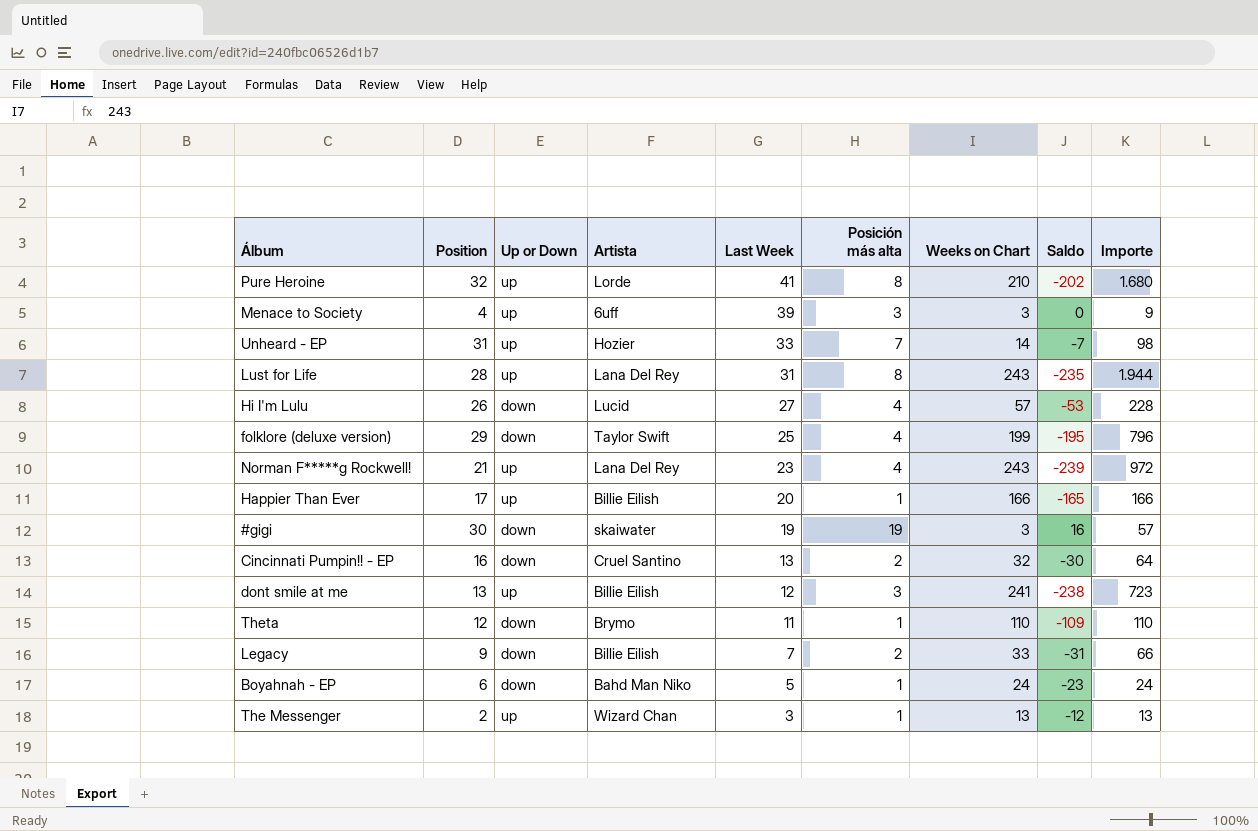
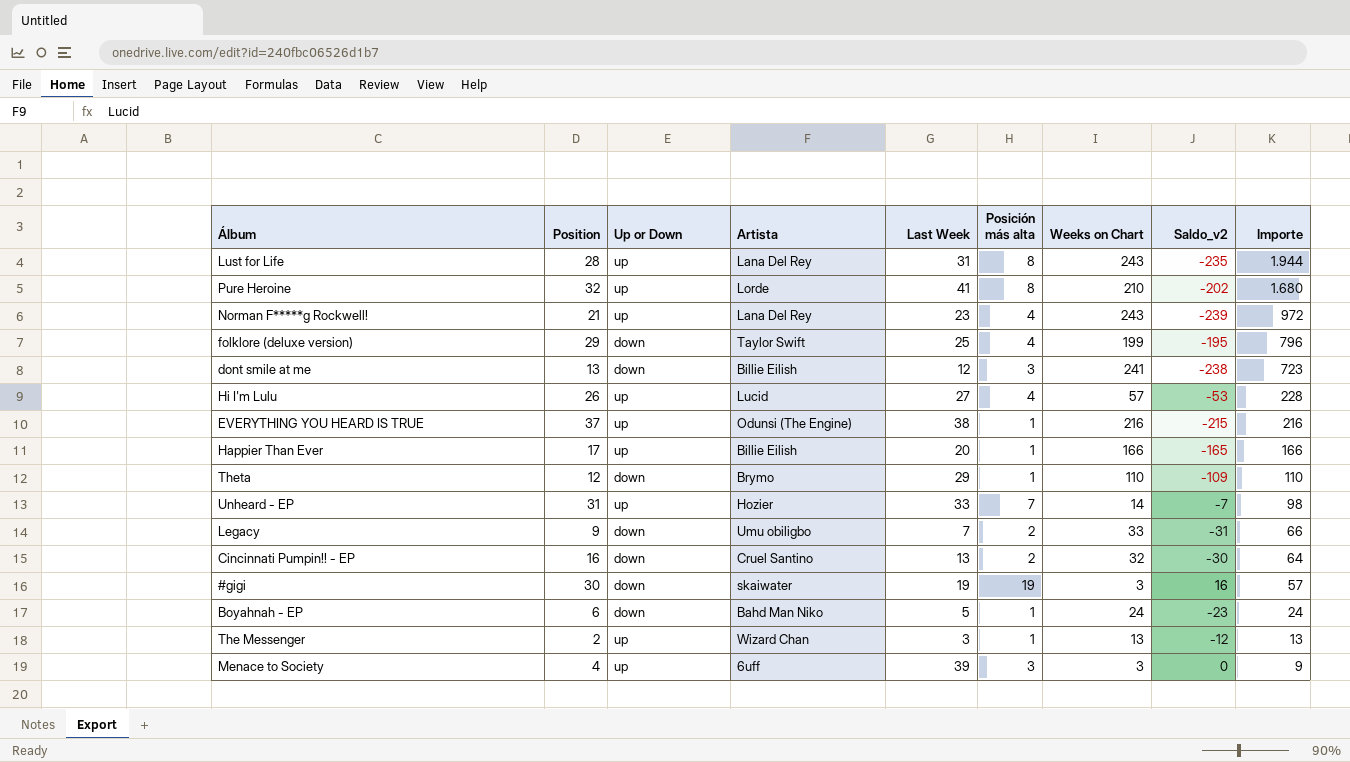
row order: Last Week descending -> Importe descending
column name: Saldo -> Saldo_v2
dont smile at me | Up or Down: up -> down
Hi I'm Lulu | Up or Down: down -> up
row EVERYTHING YOU HEARD IS TRUE: none -> 37 | up | Odunsi (The Engine) | 38 | 1 | 216 | -215 | 216
Theta | Last Week: 11 -> 29
Legacy | Artista: Billie Eilish -> Umu obiligbo

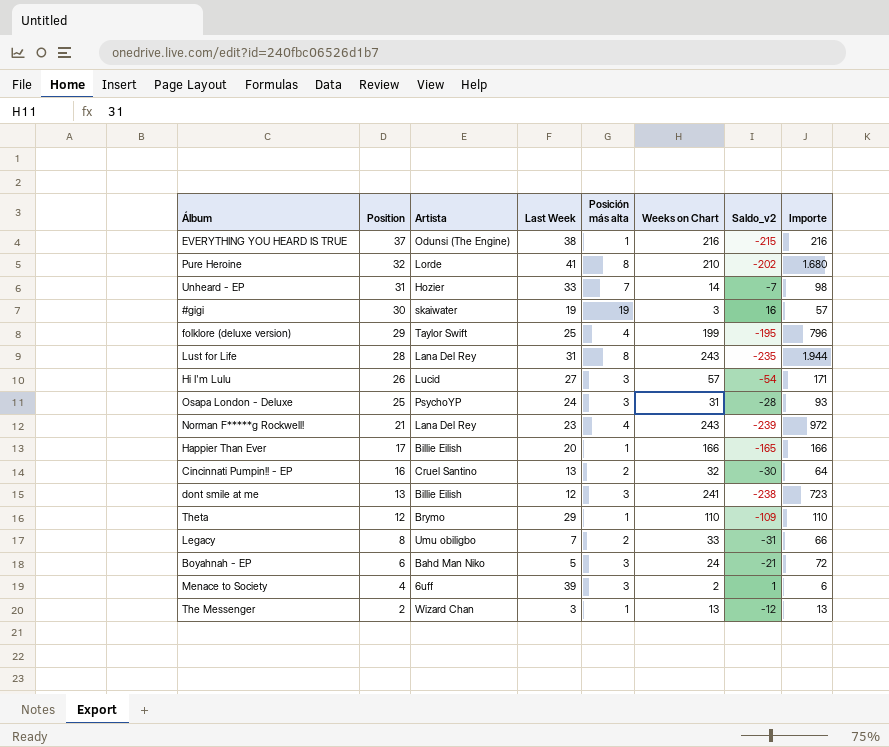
row order: Importe descending -> Position descending
column Up or Down | position: 3 -> none
Hi I'm Lulu | Posición más alta: 4 -> 3
Hi I'm Lulu | Saldo_v2: -53 -> -54
Hi I'm Lulu | Importe: 228 -> 171
row Osapa London - Deluxe: none -> 25 | PsychoYP | 24 | 3 | 31 | -28 | 93
Legacy | Position: 9 -> 8
Boyahnah - EP | Posición más alta: 1 -> 3
Boyahnah - EP | Saldo_v2: -23 -> -21
Boyahnah - EP | Importe: 24 -> 72
Menace to Society | Weeks on Chart: 3 -> 2
Menace to Society | Saldo_v2: 0 -> 1
Menace to Society | Importe: 9 -> 6

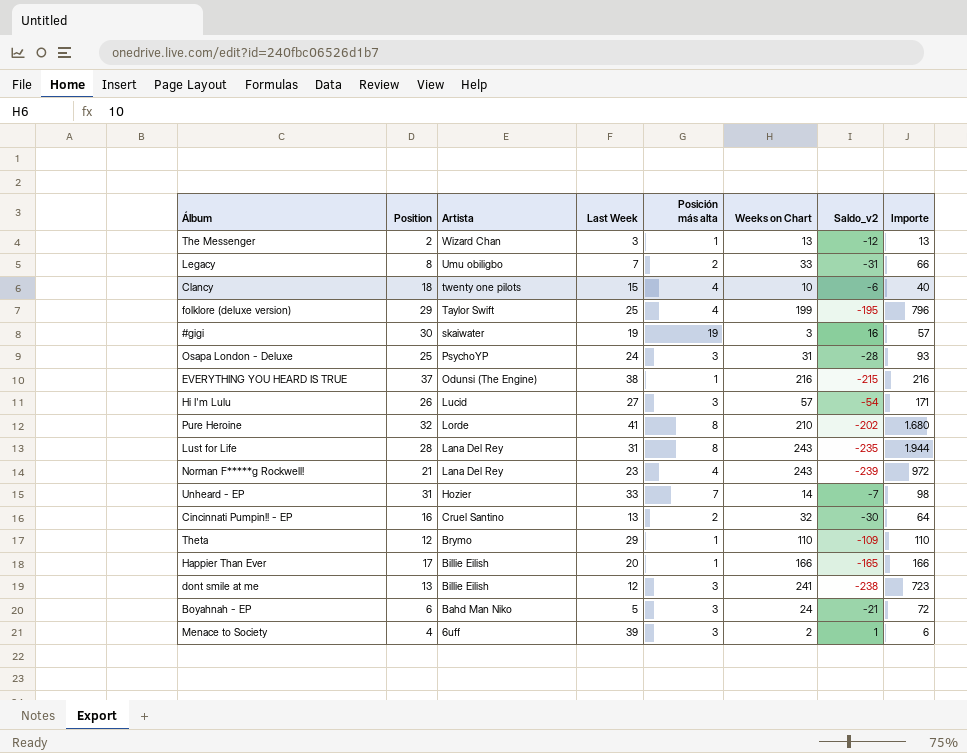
row order: Position descending -> Artista descending
row Clancy: none -> 18 | twenty one pilots | 15 | 4 | 10 | -6 | 40

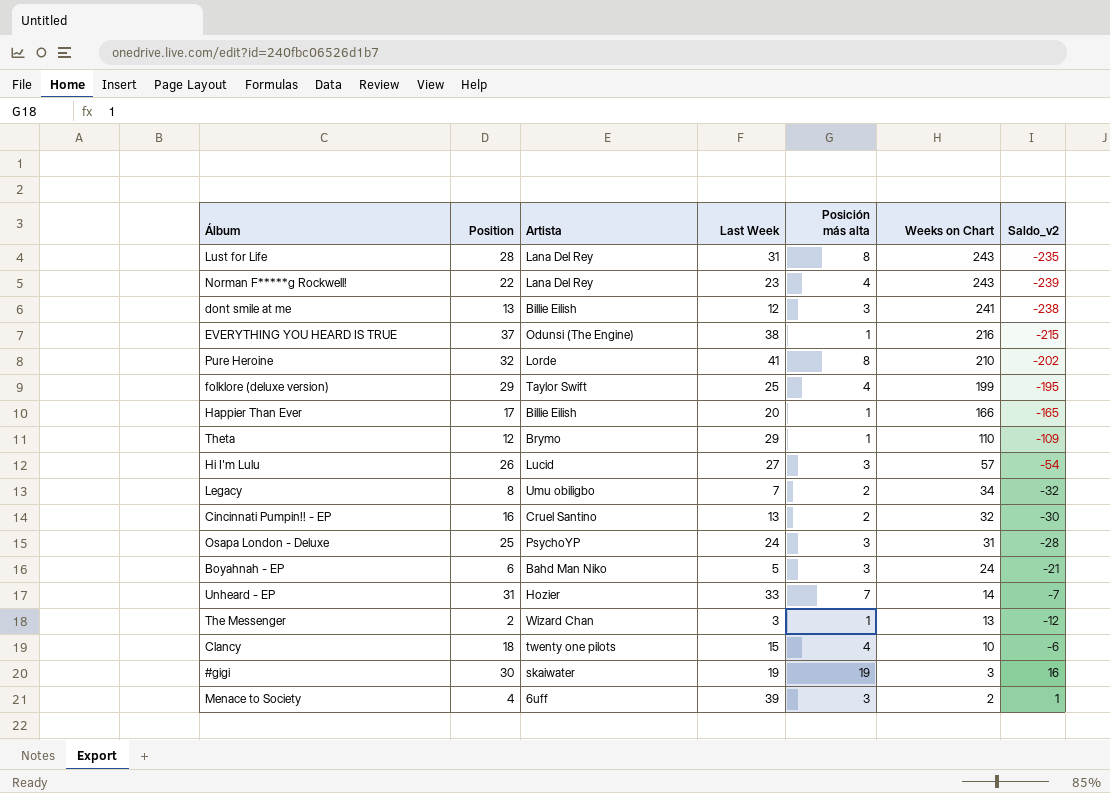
row order: Artista descending -> Weeks on Chart descending
column Importe | formula: [Posición más alta] * [Weeks on Chart] -> none
Norman F*****g Rockwell! | Position: 21 -> 22
Legacy | Weeks on Chart: 33 -> 34
Legacy | Saldo_v2: -31 -> -32

